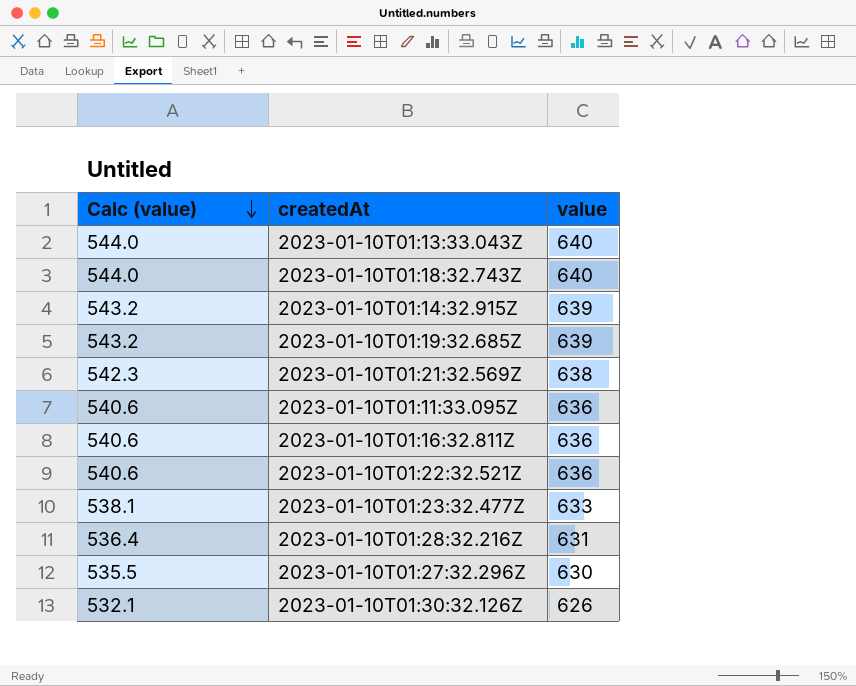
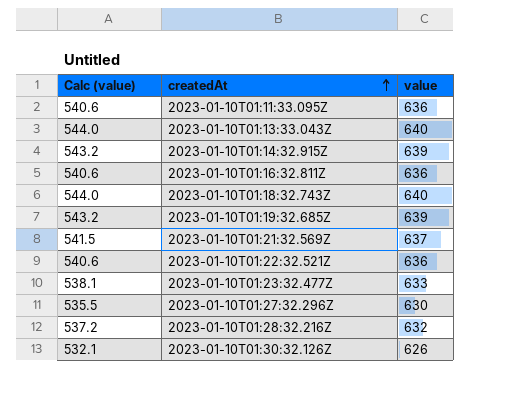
row order: Calc (value) descending -> createdAt ascending
2023-01-10T01:21:32.569Z | Calc (value): 542.3 -> 541.5
2023-01-10T01:21:32.569Z | value: 638 -> 637
2023-01-10T01:28:32.216Z | Calc (value): 536.4 -> 537.2
2023-01-10T01:28:32.216Z | value: 631 -> 632

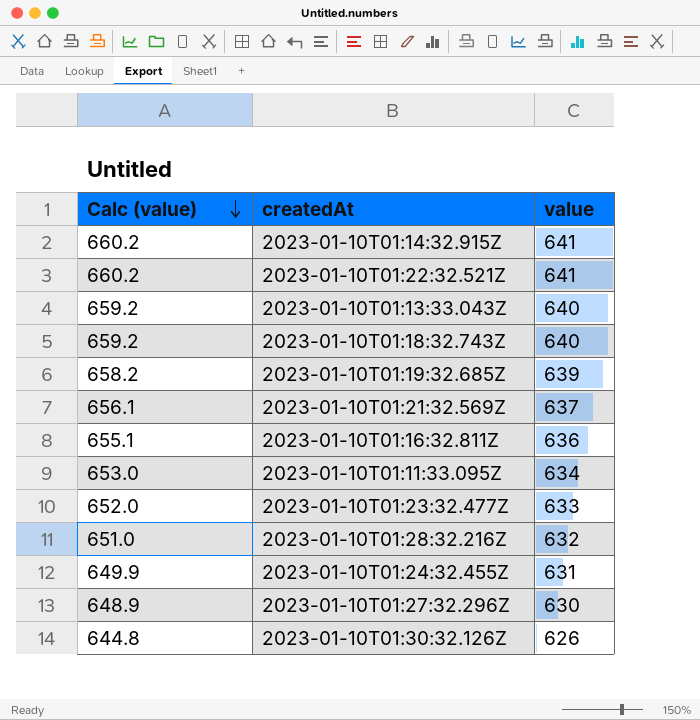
row order: createdAt ascending -> Calc (value) descending
column Calc (value) | formula: [value] * 0.85 -> [value] * 1.03
2023-01-10T01:14:32.915Z | value: 639 -> 641
2023-01-10T01:22:32.521Z | value: 636 -> 641
2023-01-10T01:11:33.095Z | value: 636 -> 634
row 2023-01-10T01:24:32.455Z: none -> 649.9 | 631

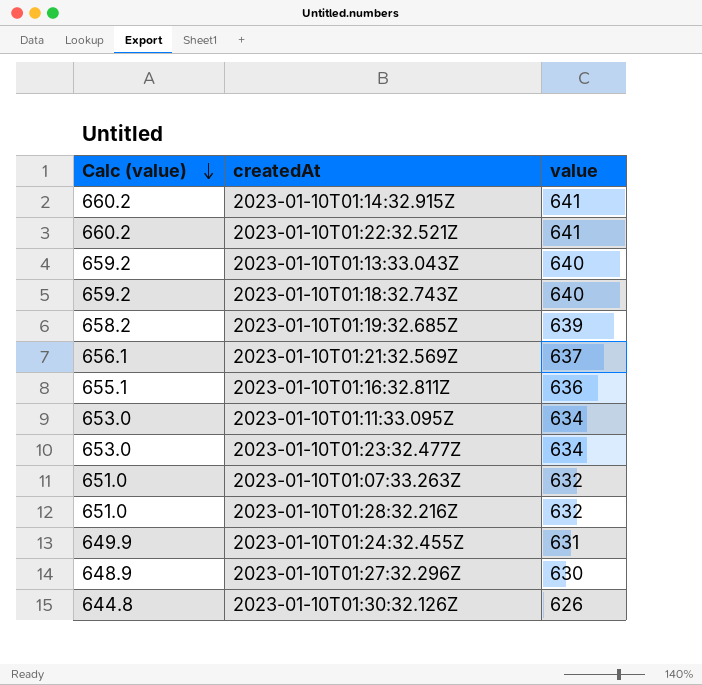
2023-01-10T01:23:32.477Z | Calc (value): 652.0 -> 653.0
2023-01-10T01:23:32.477Z | value: 633 -> 634
row 2023-01-10T01:07:33.263Z: none -> 651.0 | 632

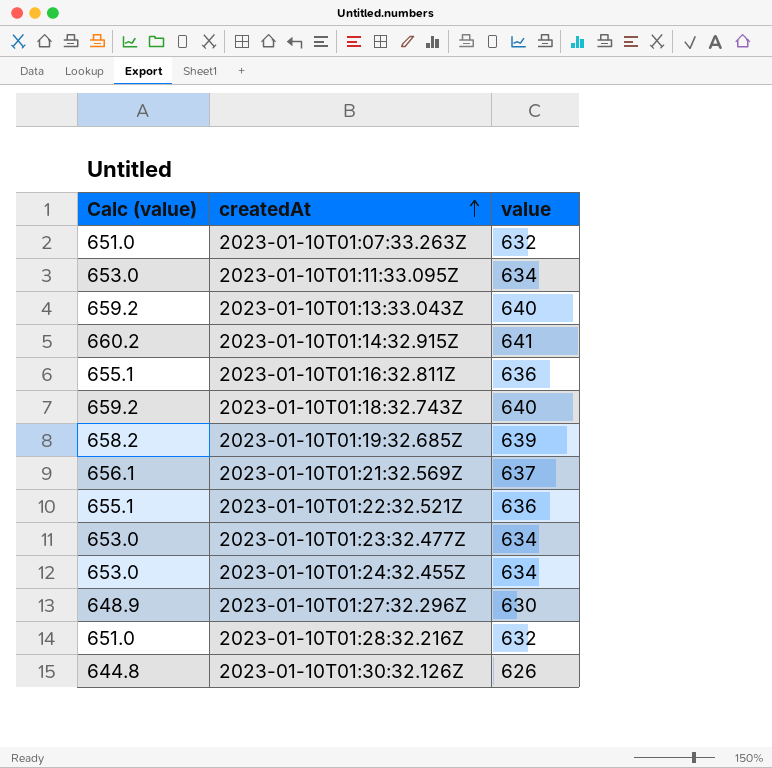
row order: Calc (value) descending -> createdAt ascending
2023-01-10T01:22:32.521Z | Calc (value): 660.2 -> 655.1
2023-01-10T01:22:32.521Z | value: 641 -> 636
2023-01-10T01:24:32.455Z | Calc (value): 649.9 -> 653.0
2023-01-10T01:24:32.455Z | value: 631 -> 634

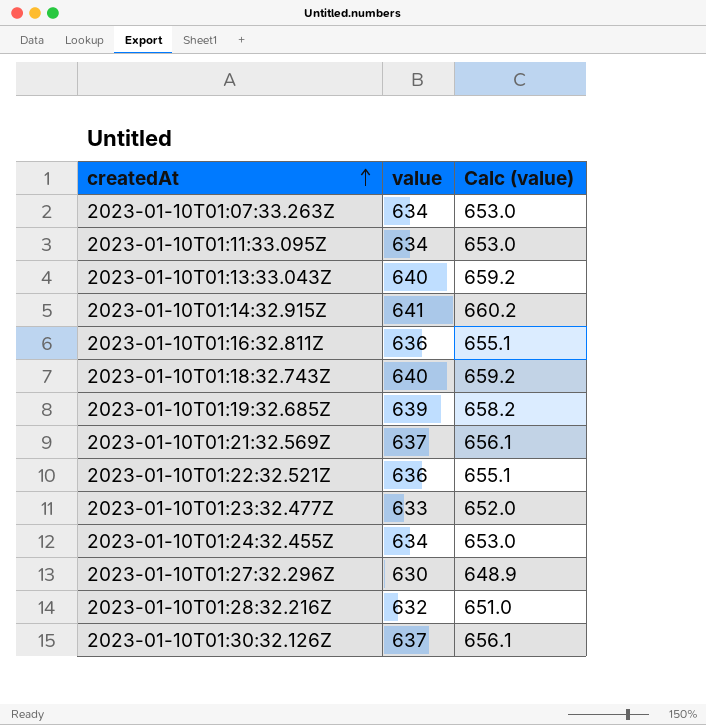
column Calc (value) | position: 1 -> 3
2023-01-10T01:07:33.263Z | value: 632 -> 634
2023-01-10T01:07:33.263Z | Calc (value): 651.0 -> 653.0
2023-01-10T01:23:32.477Z | value: 634 -> 633
2023-01-10T01:23:32.477Z | Calc (value): 653.0 -> 652.0
2023-01-10T01:30:32.126Z | value: 626 -> 637
2023-01-10T01:30:32.126Z | Calc (value): 644.8 -> 656.1

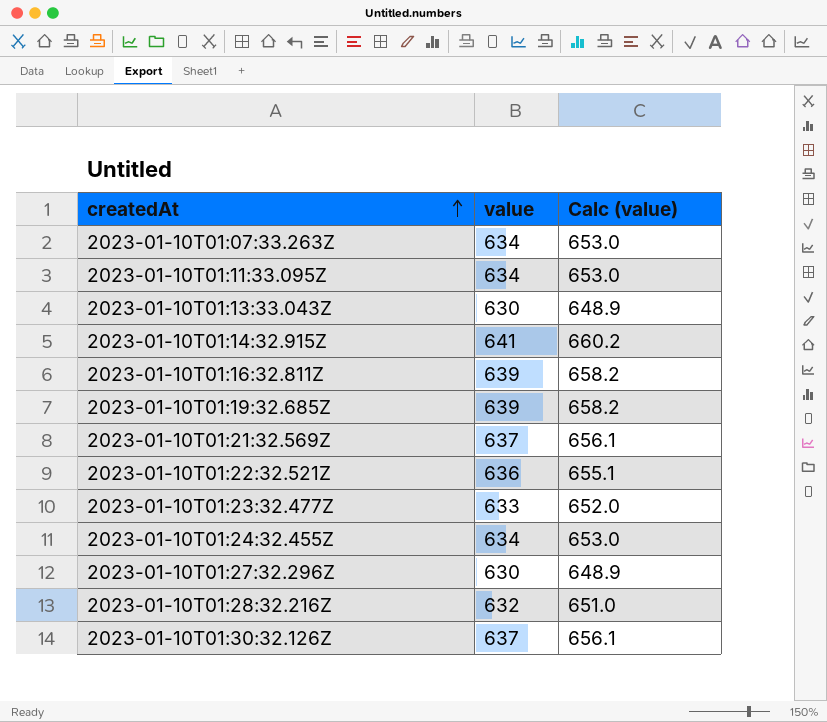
row 2023-01-10T01:18:32.743Z: 640 | 659.2 -> none
2023-01-10T01:13:33.043Z | value: 640 -> 630
2023-01-10T01:13:33.043Z | Calc (value): 659.2 -> 648.9
2023-01-10T01:16:32.811Z | value: 636 -> 639
2023-01-10T01:16:32.811Z | Calc (value): 655.1 -> 658.2

